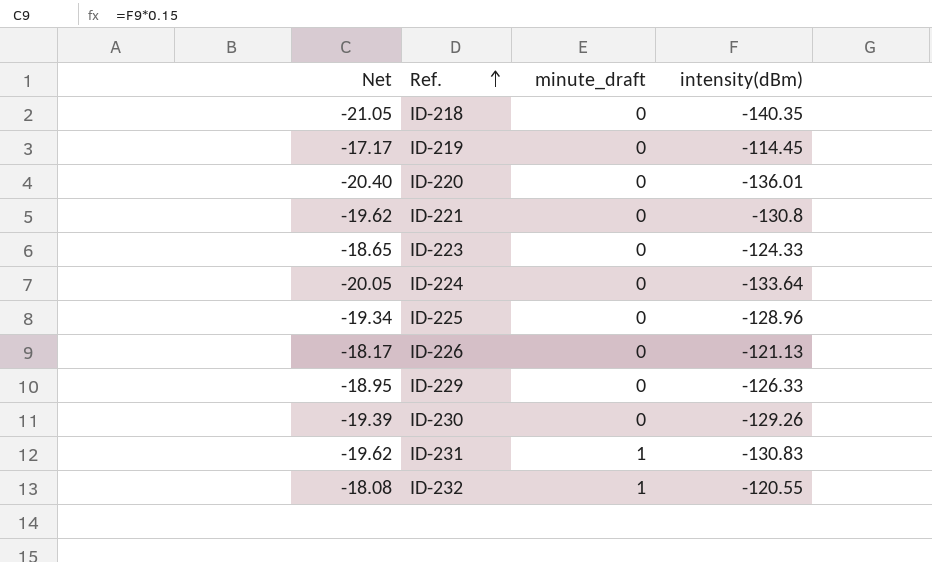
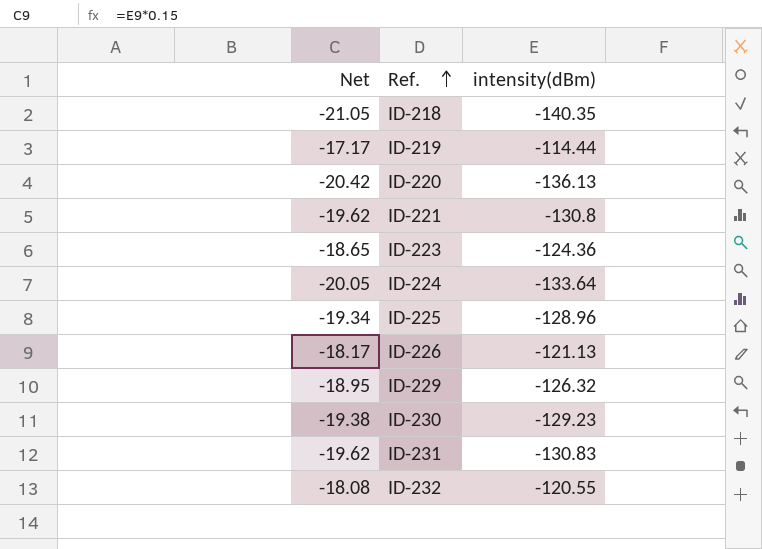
column minute_draft | position: 3 -> none
ID-219 | intensity(dBm): -114.45 -> -114.44
ID-220 | Net: -20.40 -> -20.42
ID-220 | intensity(dBm): -136.01 -> -136.13
ID-223 | intensity(dBm): -124.33 -> -124.36
ID-229 | intensity(dBm): -126.33 -> -126.32
ID-230 | Net: -19.39 -> -19.38
ID-230 | intensity(dBm): -129.26 -> -129.23

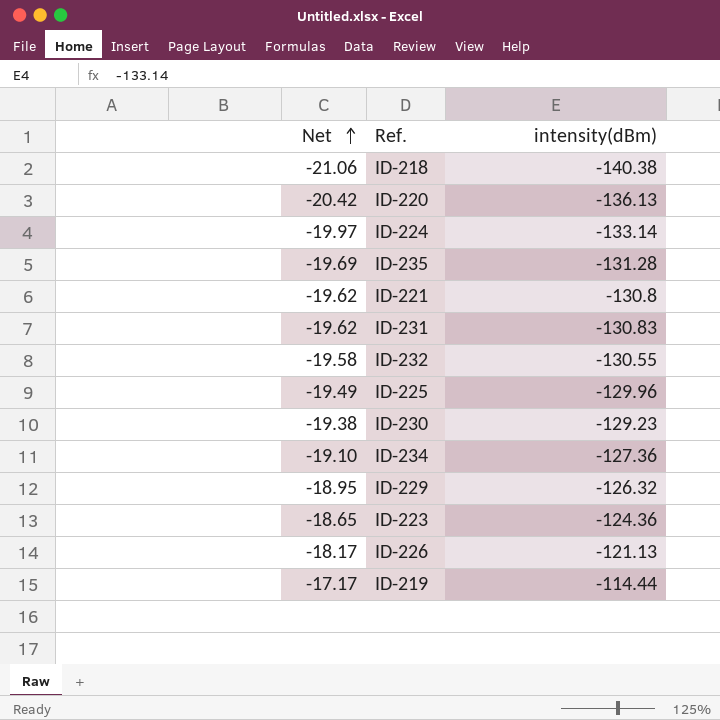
row order: Ref. ascending -> Net ascending
ID-218 | Net: -21.05 -> -21.06
ID-218 | intensity(dBm): -140.35 -> -140.38
ID-224 | Net: -20.05 -> -19.97
ID-224 | intensity(dBm): -133.64 -> -133.14
row ID-235: none -> -19.69 | -131.28
ID-232 | Net: -18.08 -> -19.58
ID-232 | intensity(dBm): -120.55 -> -130.55
ID-225 | Net: -19.34 -> -19.49
ID-225 | intensity(dBm): -128.96 -> -129.96
row ID-234: none -> -19.10 | -127.36

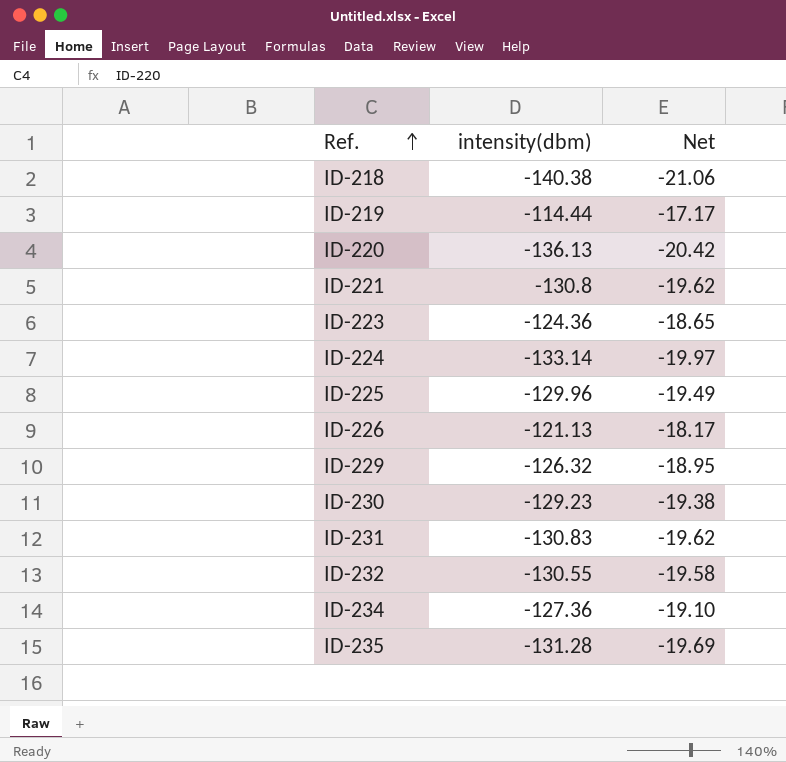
row order: Net ascending -> Ref. ascending
column name: intensity(dBm) -> intensity(dbm)
column Net | position: 1 -> 3

